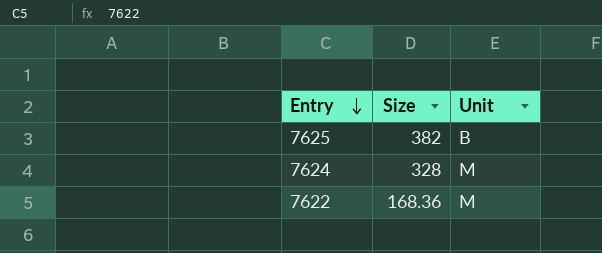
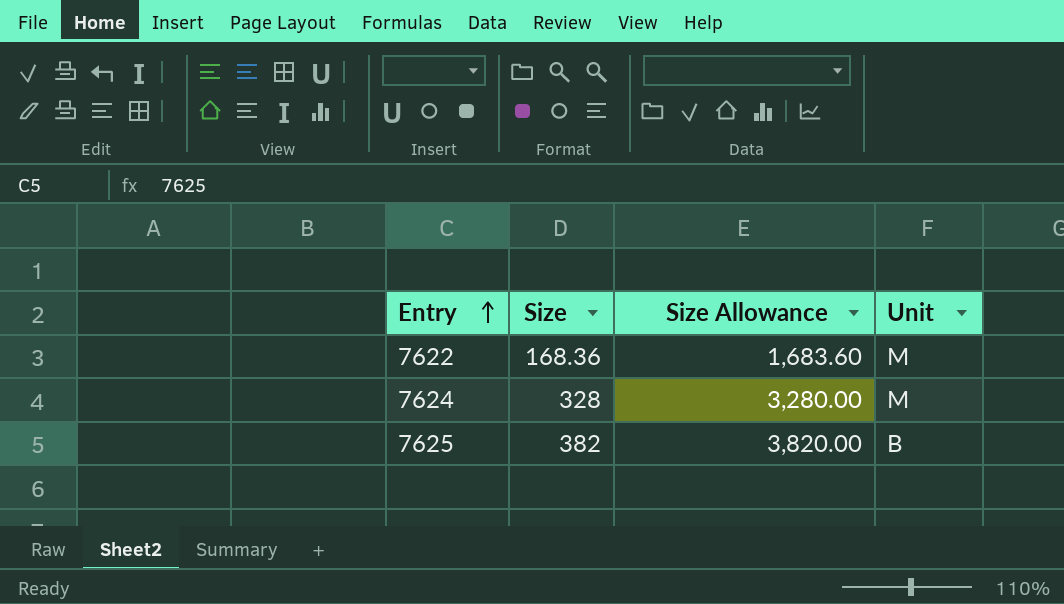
row order: Entry descending -> Entry ascending
column Size Allowance | formula: none -> [Size] * 10

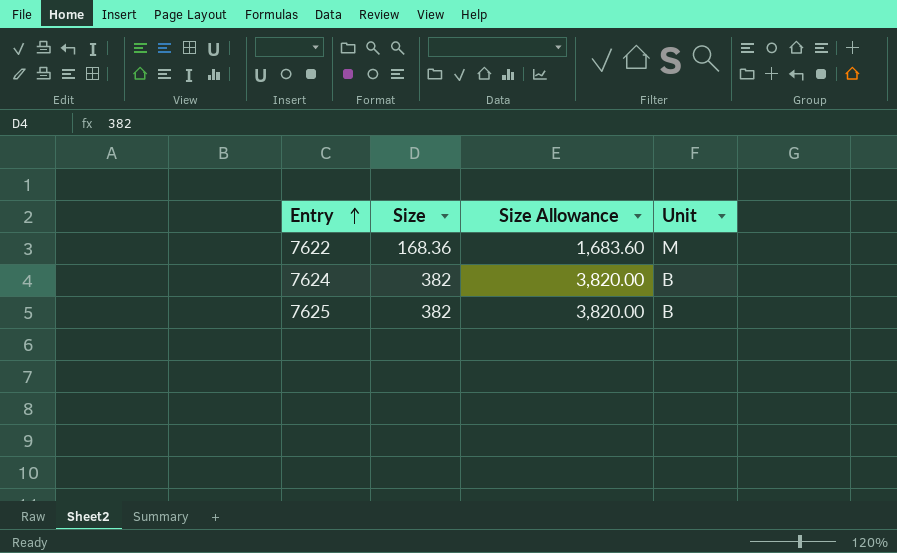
7624 | Size: 328 -> 382
7624 | Size Allowance: 3,280.00 -> 3,820.00
7624 | Unit: M -> B

